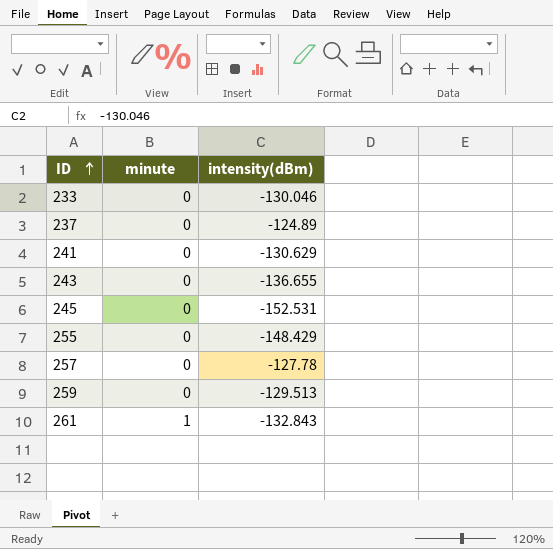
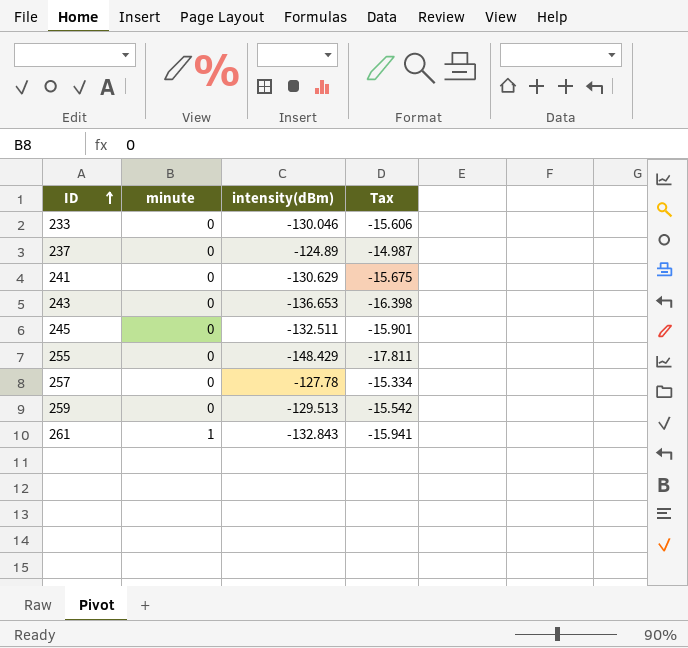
column Tax | formula: none -> [intensity(dBm)] * 0.12
243 | intensity(dBm): -136.655 -> -136.653
245 | intensity(dBm): -152.531 -> -132.511

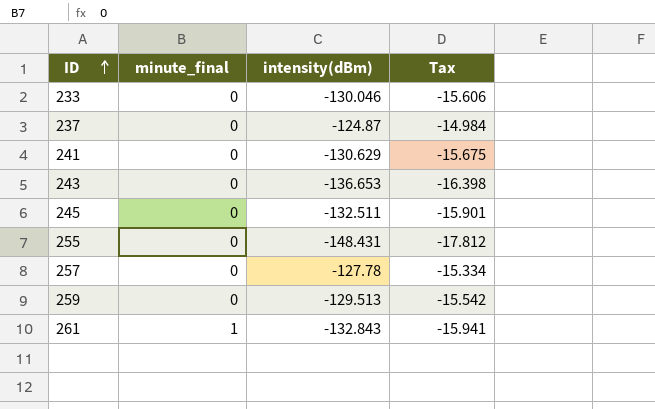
column name: minute -> minute_final
237 | intensity(dBm): -124.89 -> -124.87
237 | Tax: -14.987 -> -14.984
255 | intensity(dBm): -148.429 -> -148.431
255 | Tax: -17.811 -> -17.812

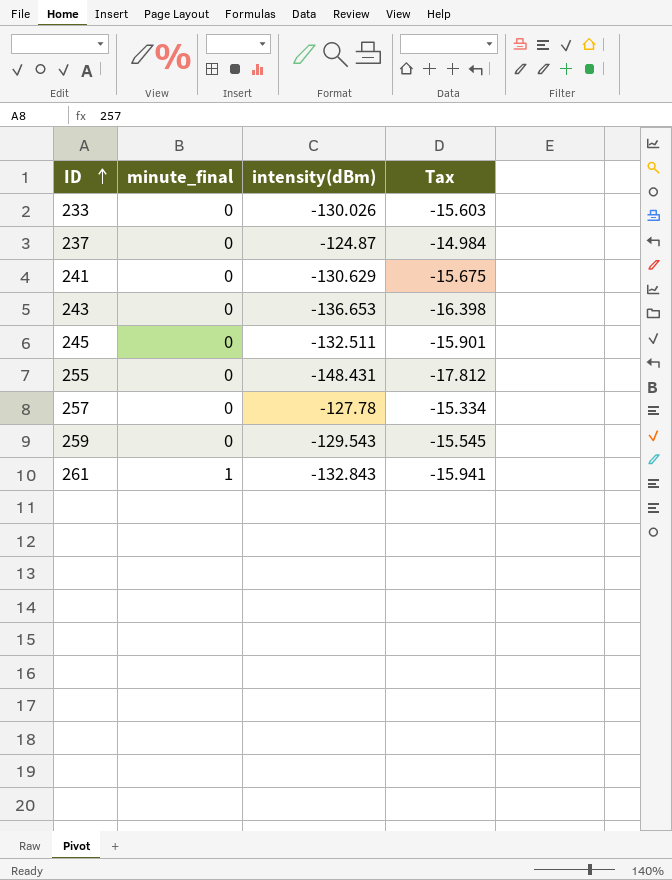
233 | intensity(dBm): -130.046 -> -130.026
233 | Tax: -15.606 -> -15.603
259 | intensity(dBm): -129.513 -> -129.543
259 | Tax: -15.542 -> -15.545

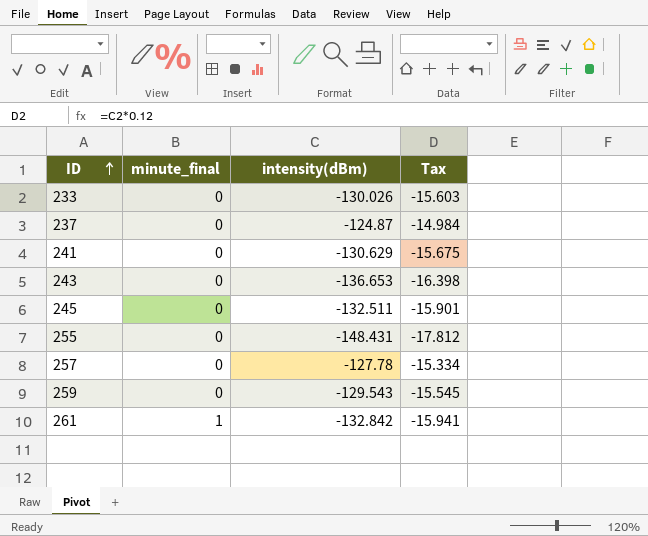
261 | intensity(dBm): -132.843 -> -132.842

